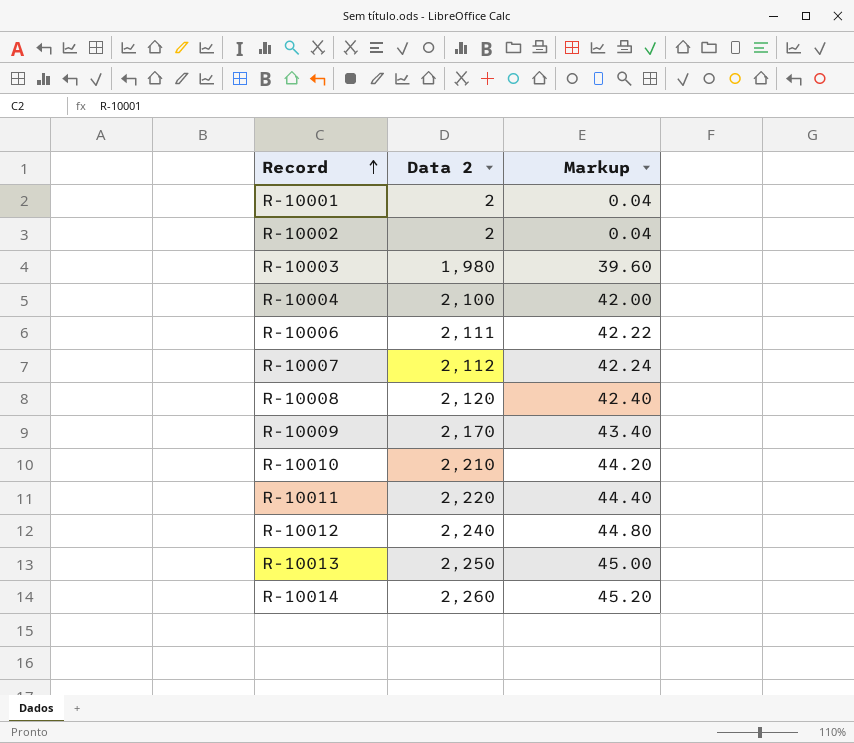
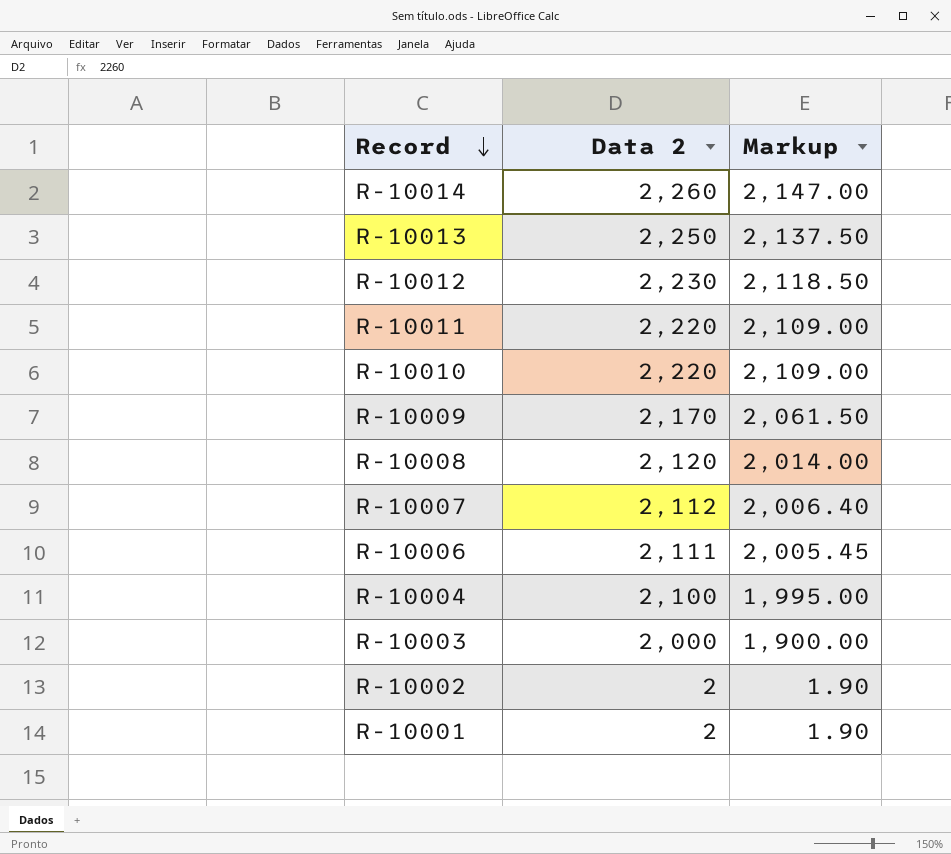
row order: Record ascending -> Record descending
column Markup | formula: [Data 2] * 0.02 -> [Data 2] * 0.95
R-10012 | Data 2: 2,240 -> 2,230
R-10010 | Data 2: 2,210 -> 2,220
R-10003 | Data 2: 1,980 -> 2,000

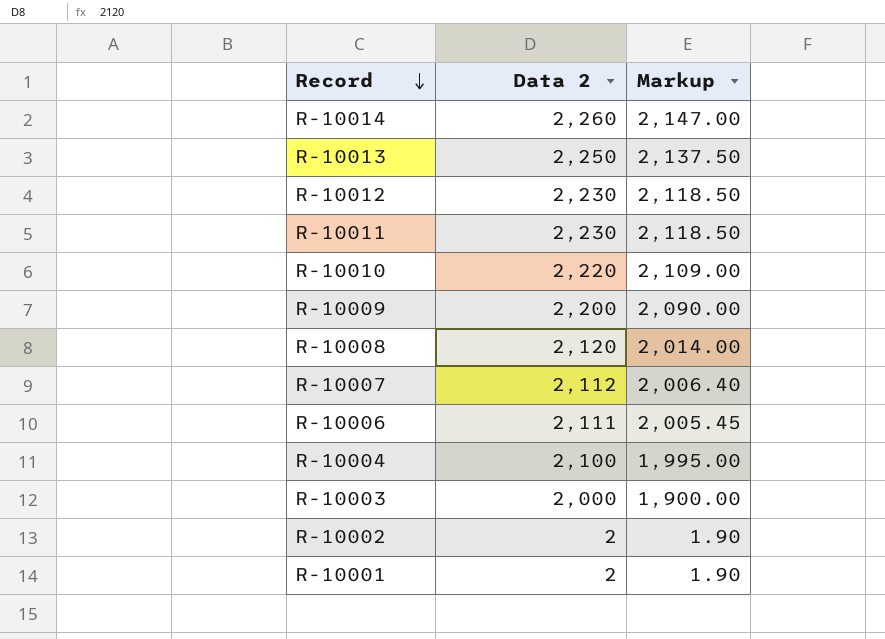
R-10011 | Data 2: 2,220 -> 2,230
R-10011 | Markup: 2,109.00 -> 2,118.50
R-10009 | Data 2: 2,170 -> 2,200
R-10009 | Markup: 2,061.50 -> 2,090.00

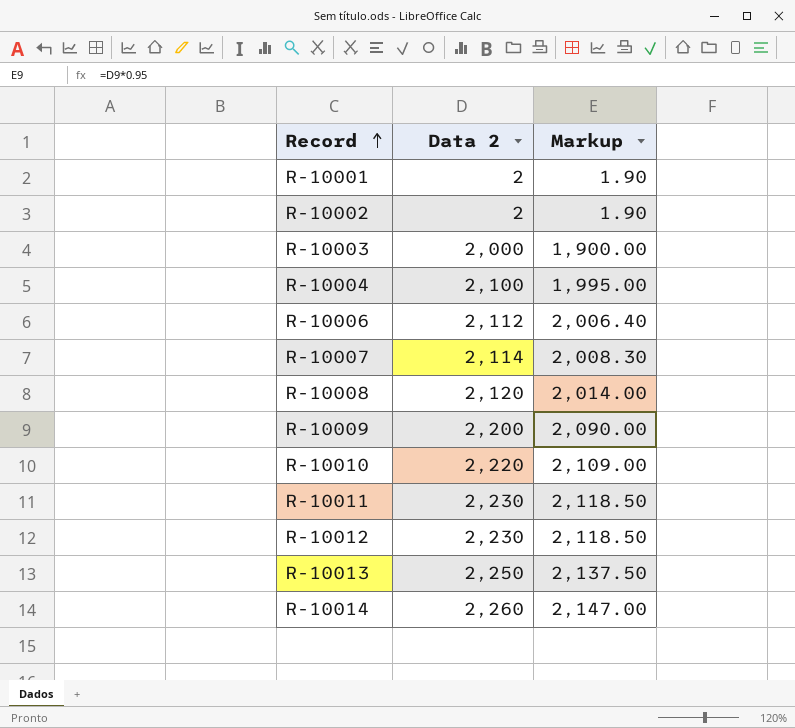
row order: Record descending -> Record ascending
R-10006 | Data 2: 2,111 -> 2,112
R-10006 | Markup: 2,005.45 -> 2,006.40
R-10007 | Data 2: 2,112 -> 2,114
R-10007 | Markup: 2,006.40 -> 2,008.30

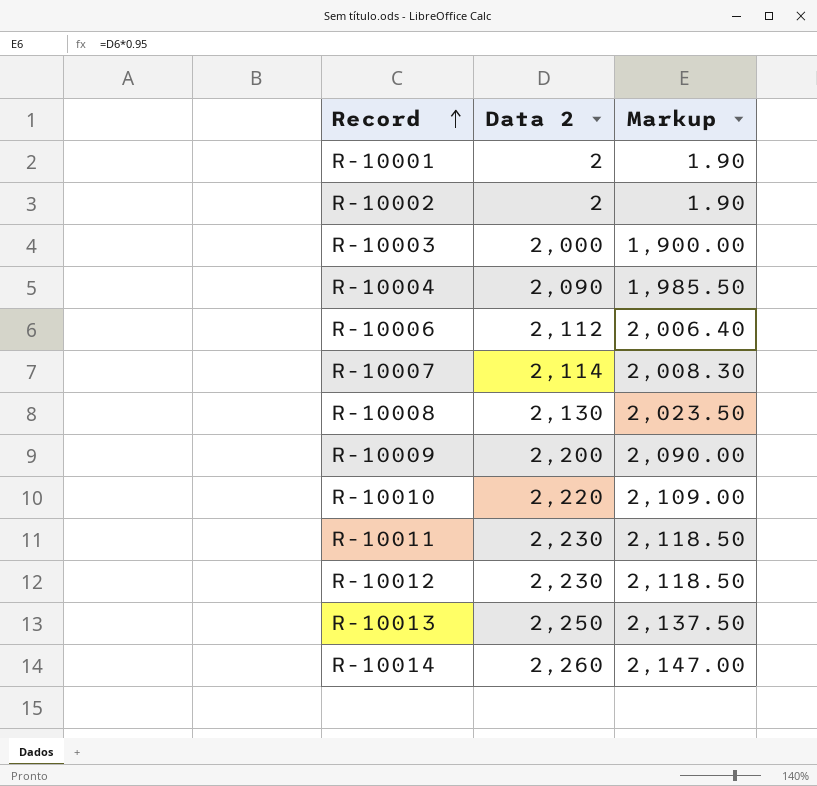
R-10004 | Data 2: 2,100 -> 2,090
R-10004 | Markup: 1,995.00 -> 1,985.50
R-10008 | Data 2: 2,120 -> 2,130
R-10008 | Markup: 2,014.00 -> 2,023.50

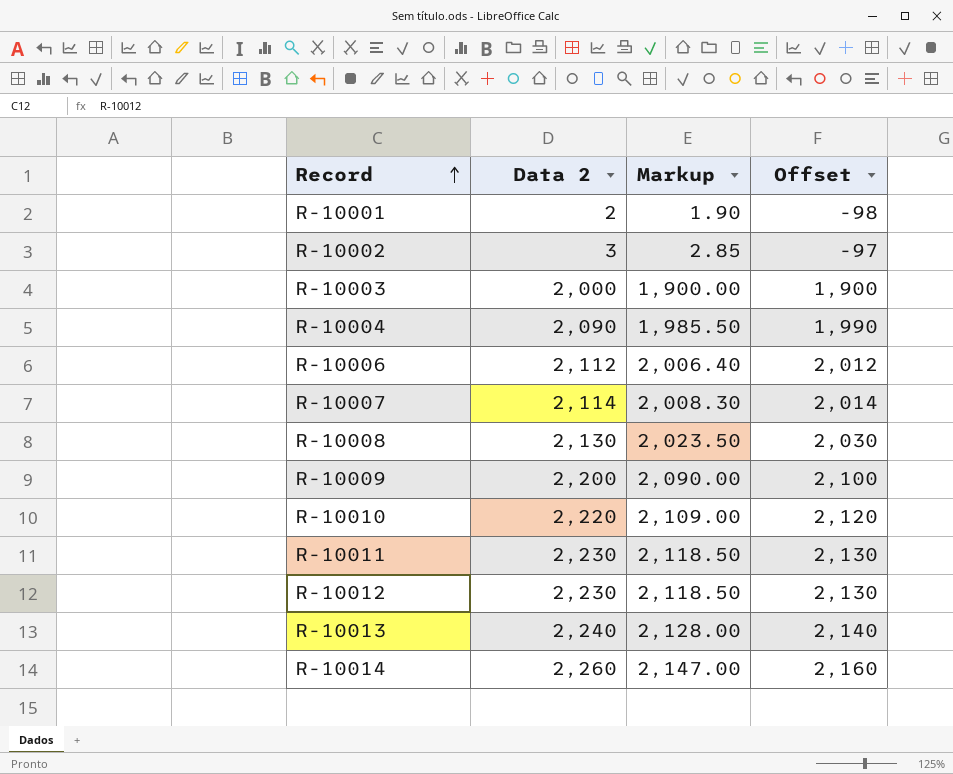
column Offset | formula: none -> [Data 2] - 100
R-10002 | Data 2: 2 -> 3
R-10002 | Markup: 1.90 -> 2.85
R-10013 | Data 2: 2,250 -> 2,240
R-10013 | Markup: 2,137.50 -> 2,128.00

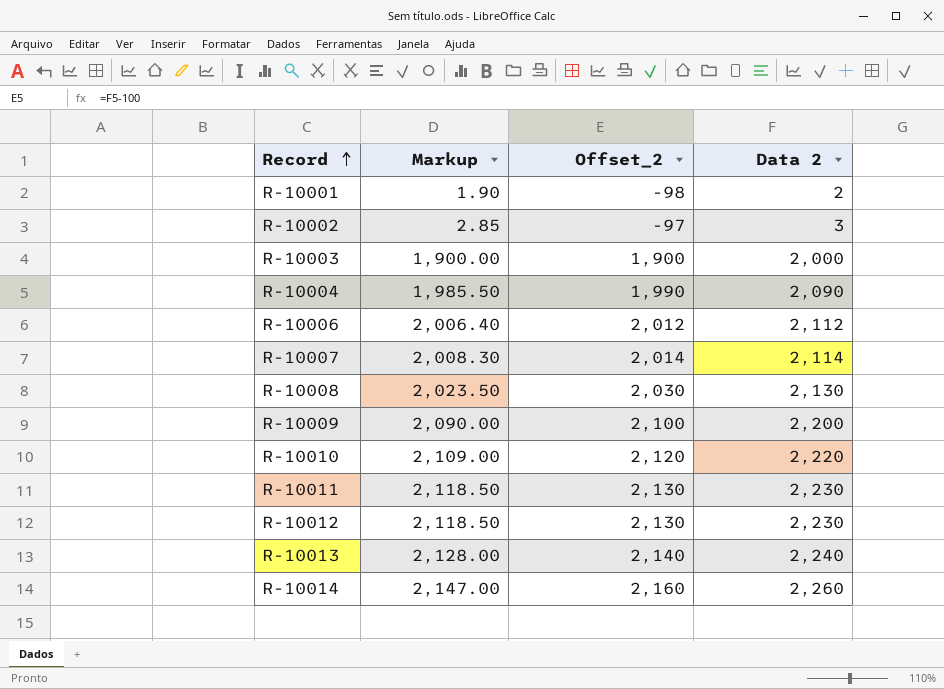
column name: Offset -> Offset_2
column Data 2 | position: 2 -> 4

